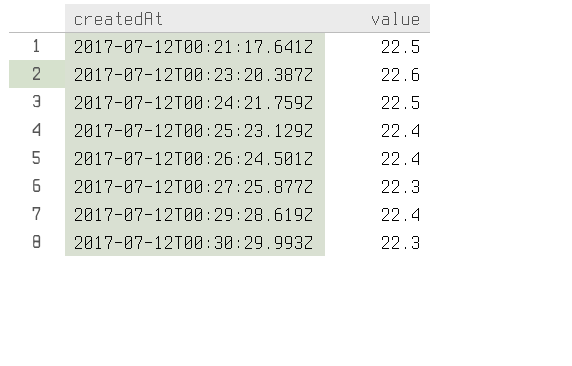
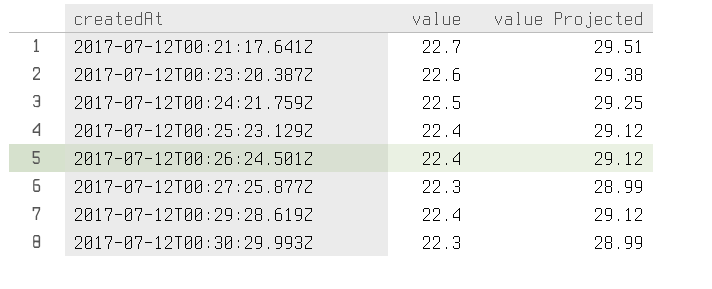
column value Projected | formula: none -> [value] * 1.3
2017-07-12T00:21:17.641Z | value: 22.5 -> 22.7

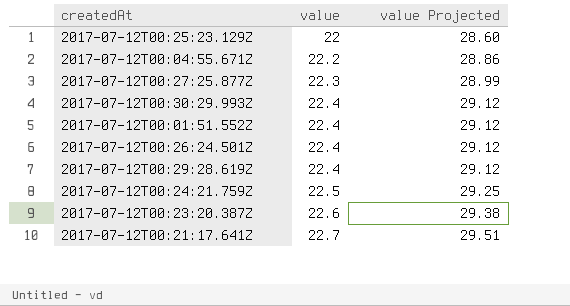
row order: createdAt ascending -> value ascending
2017-07-12T00:25:23.129Z | value: 22.4 -> 22
2017-07-12T00:25:23.129Z | value Projected: 29.12 -> 28.60
row 2017-07-12T00:04:55.671Z: none -> 22.2 | 28.86
2017-07-12T00:30:29.993Z | value: 22.3 -> 22.4
2017-07-12T00:30:29.993Z | value Projected: 28.99 -> 29.12
row 2017-07-12T00:01:51.552Z: none -> 22.4 | 29.12

